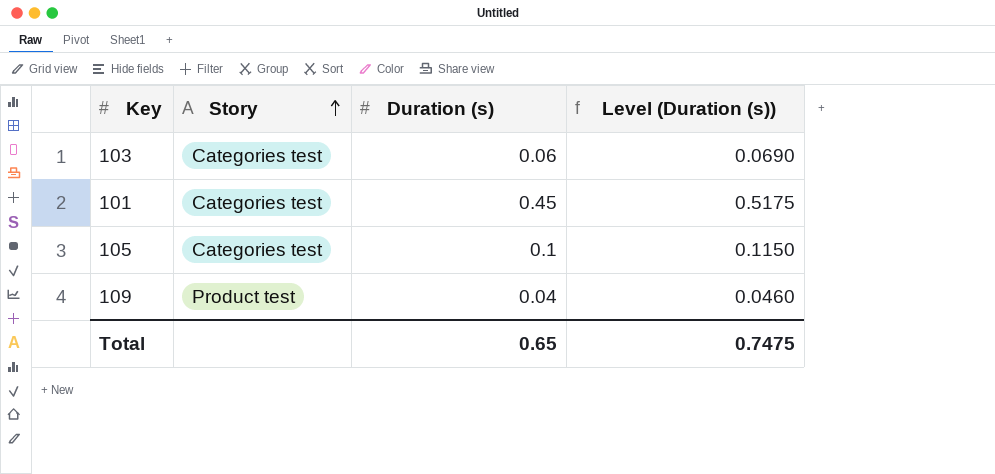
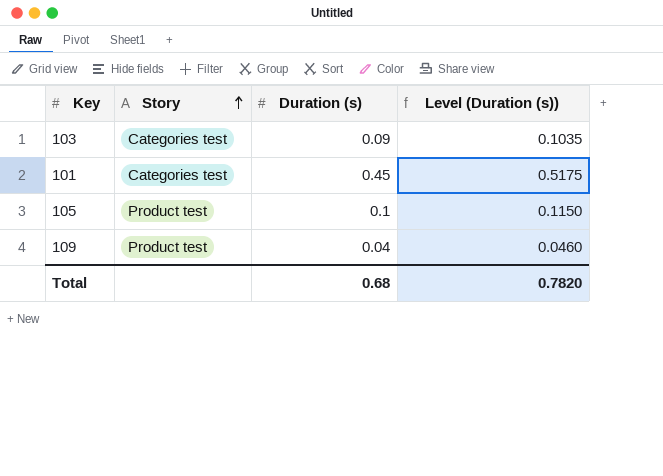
103 | Duration (s): 0.06 -> 0.09
103 | Level (Duration (s)): 0.0690 -> 0.1035
105 | Story: Categories test -> Product test
Total | Duration (s): 0.65 -> 0.68
Total | Level (Duration (s)): 0.7475 -> 0.7820

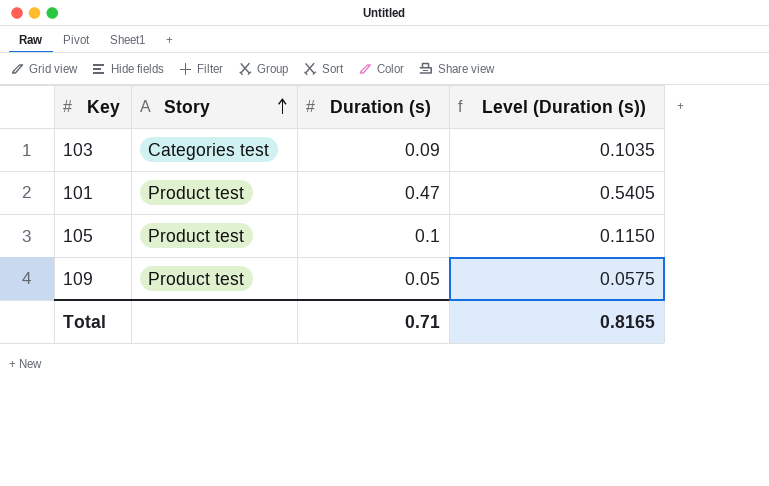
101 | Story: Categories test -> Product test
101 | Duration (s): 0.45 -> 0.47
101 | Level (Duration (s)): 0.5175 -> 0.5405
109 | Duration (s): 0.04 -> 0.05
109 | Level (Duration (s)): 0.0460 -> 0.0575
Total | Duration (s): 0.68 -> 0.71
Total | Level (Duration (s)): 0.7820 -> 0.8165

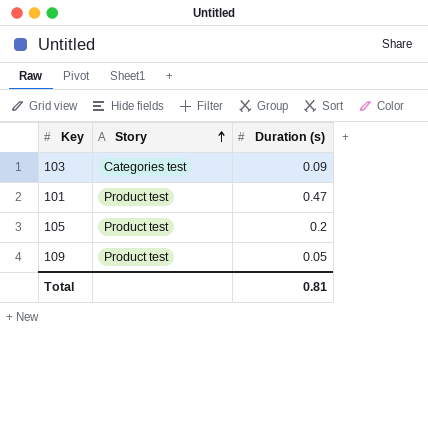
column Level (Duration (s)) | formula: [Duration (s)] * 1.15 -> none
105 | Duration (s): 0.1 -> 0.2
Total | Duration (s): 0.71 -> 0.81

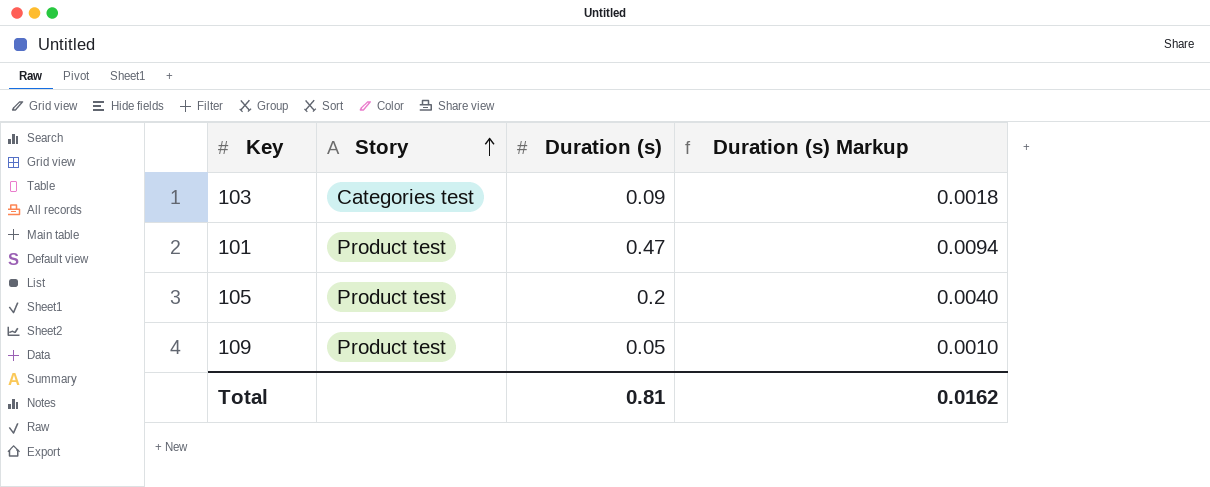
column Duration (s) Markup | formula: none -> [Duration (s)] * 0.02

